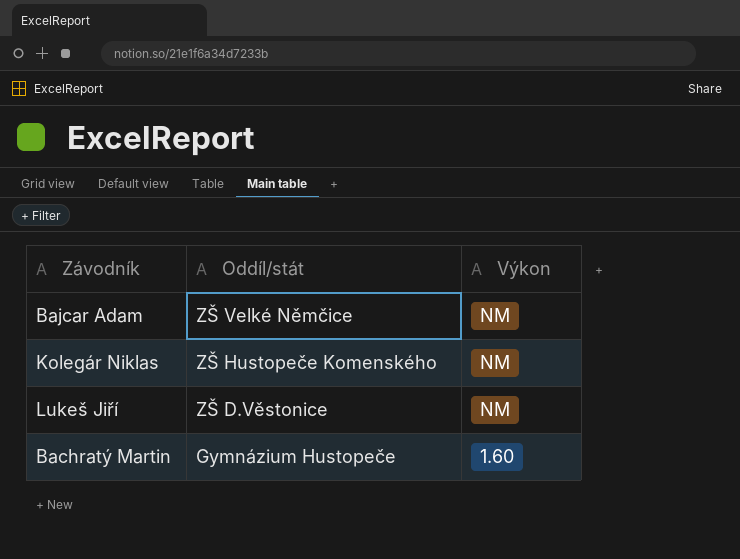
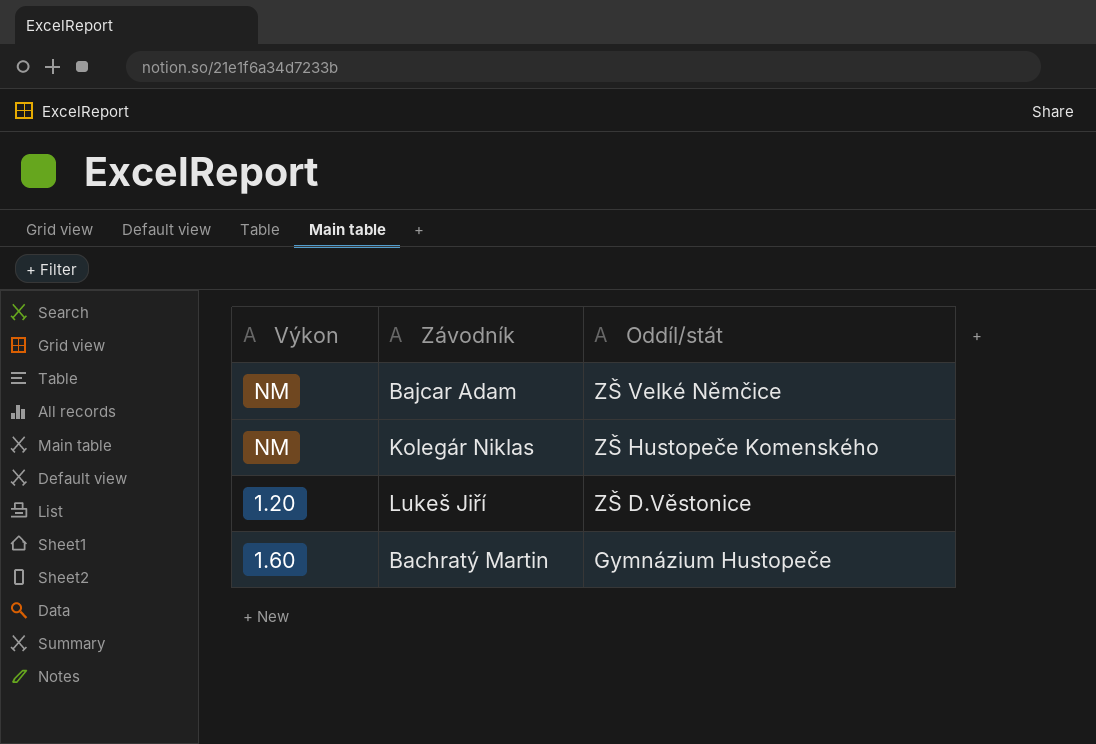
column Výkon | position: 3 -> 1
Lukeš Jiří | Výkon: NM -> 1.20

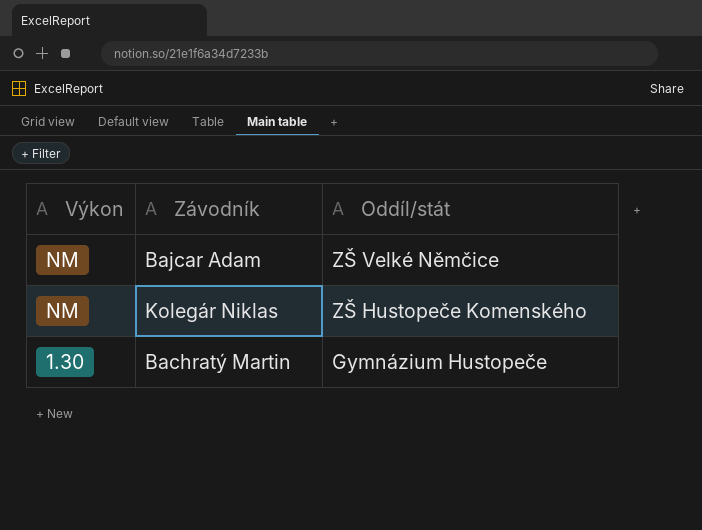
row Lukeš Jiří: 1.20 | ZŠ D.Věstonice -> none
Bachratý Martin | Výkon: 1.60 -> 1.30

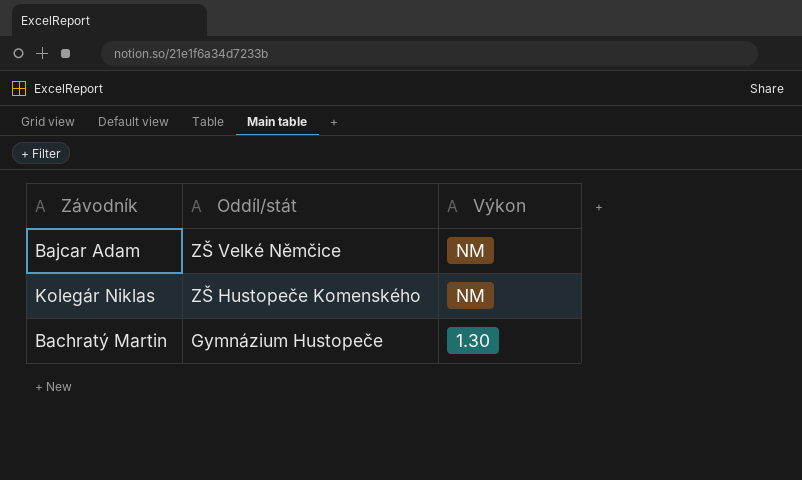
column Výkon | position: 1 -> 3

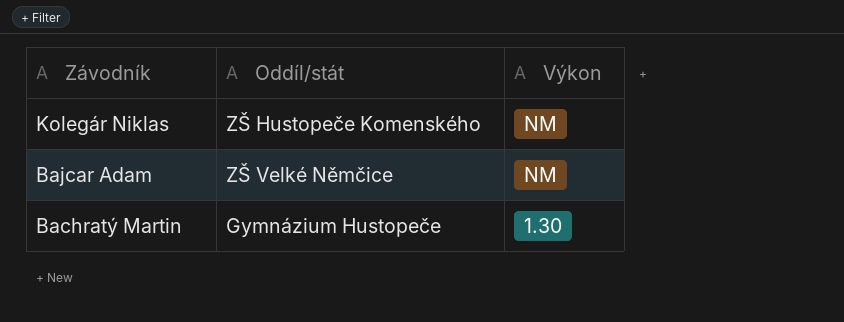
row order: Oddíl/stát descending -> Závodník descending

